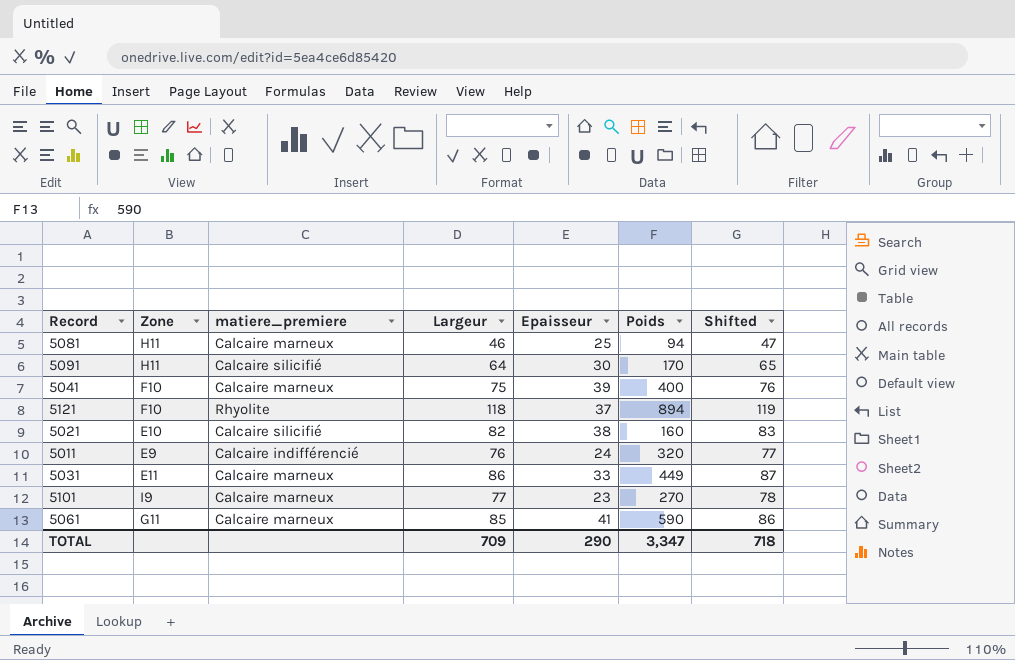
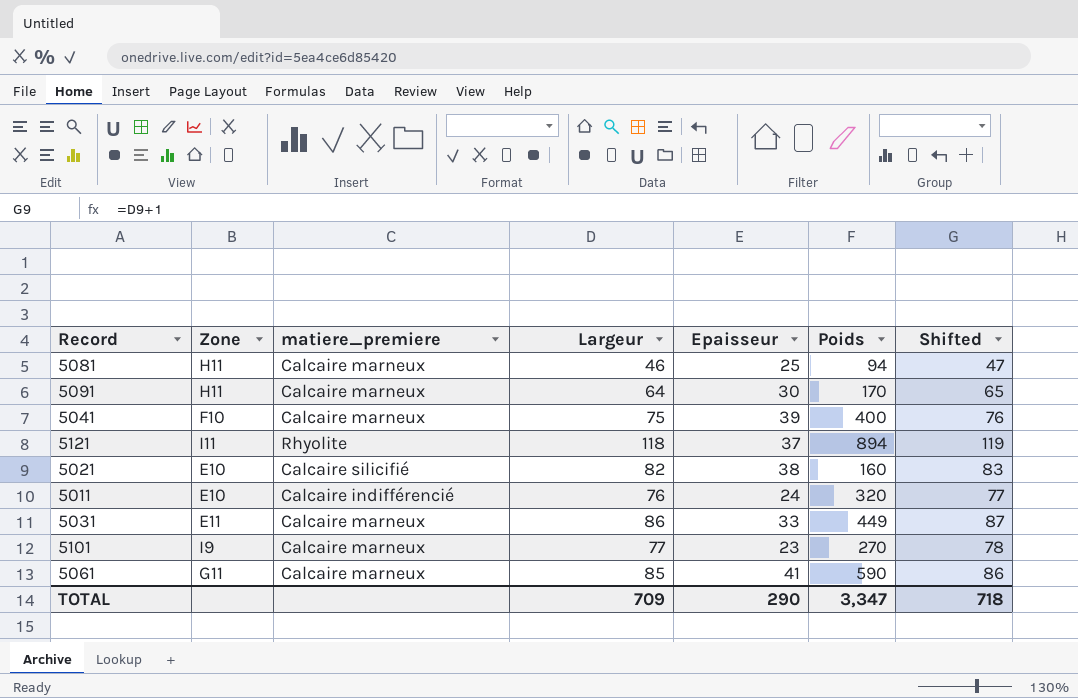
5091 | matiere_premiere: Calcaire silicifié -> Calcaire marneux
5121 | Zone: F10 -> I11
5011 | Zone: E9 -> E10

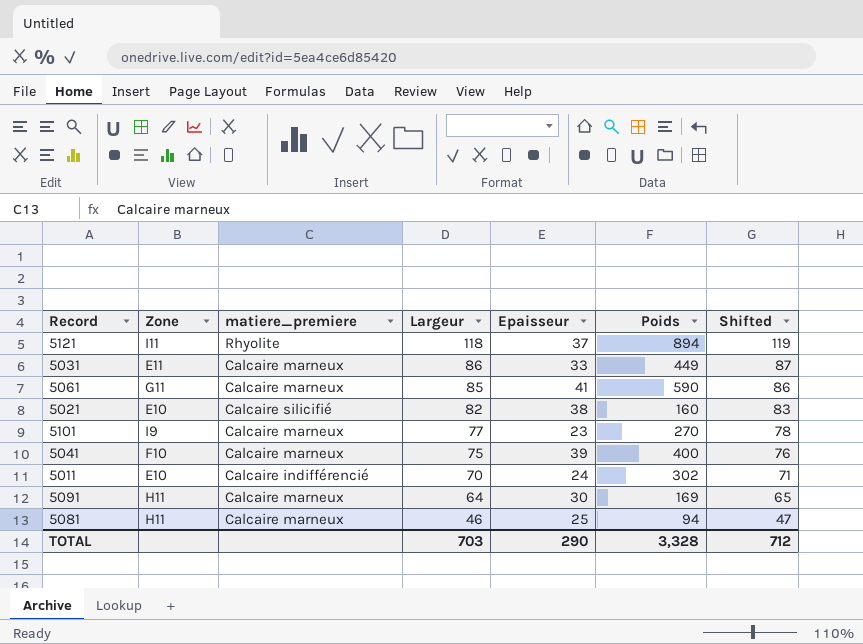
row order: none -> Largeur descending
5011 | Largeur: 76 -> 70
5011 | Poids: 320 -> 302
5011 | Shifted: 77 -> 71
5091 | Poids: 170 -> 169
TOTAL | Largeur: 709 -> 703
TOTAL | Poids: 3,347 -> 3,328
TOTAL | Shifted: 718 -> 712

